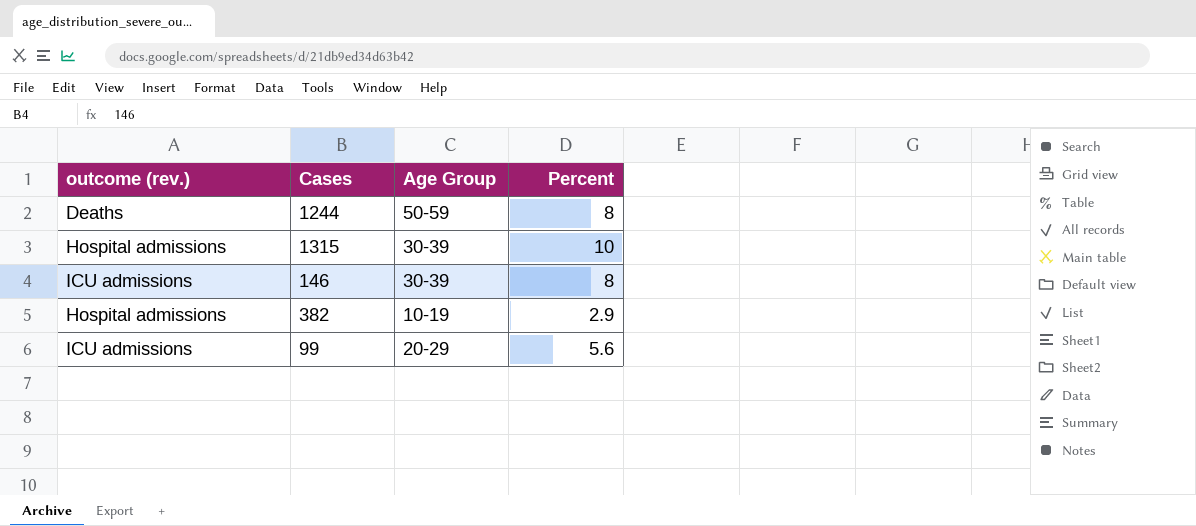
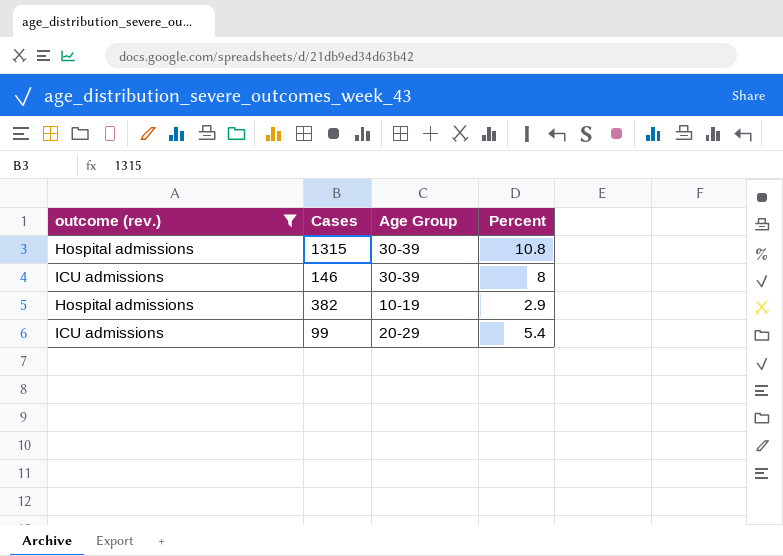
filter: none -> outcome (rev.) != Deaths
1315 | Percent: 10 -> 10.8
99 | Percent: 5.6 -> 5.4

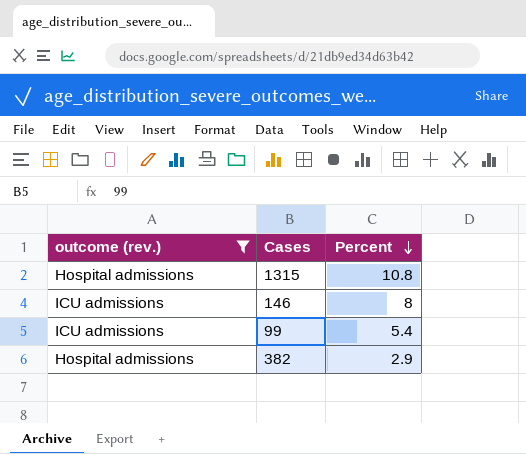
row order: none -> Percent descending
column Age Group | position: 3 -> none

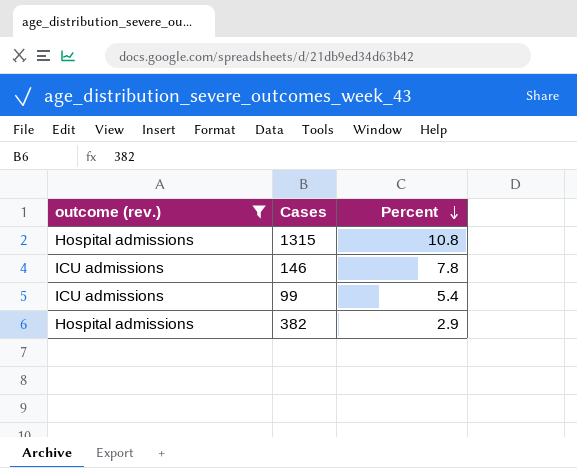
146 | Percent: 8 -> 7.8

